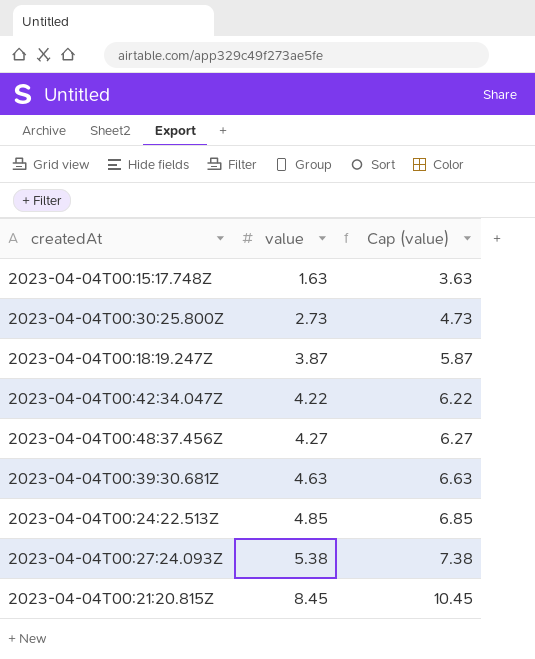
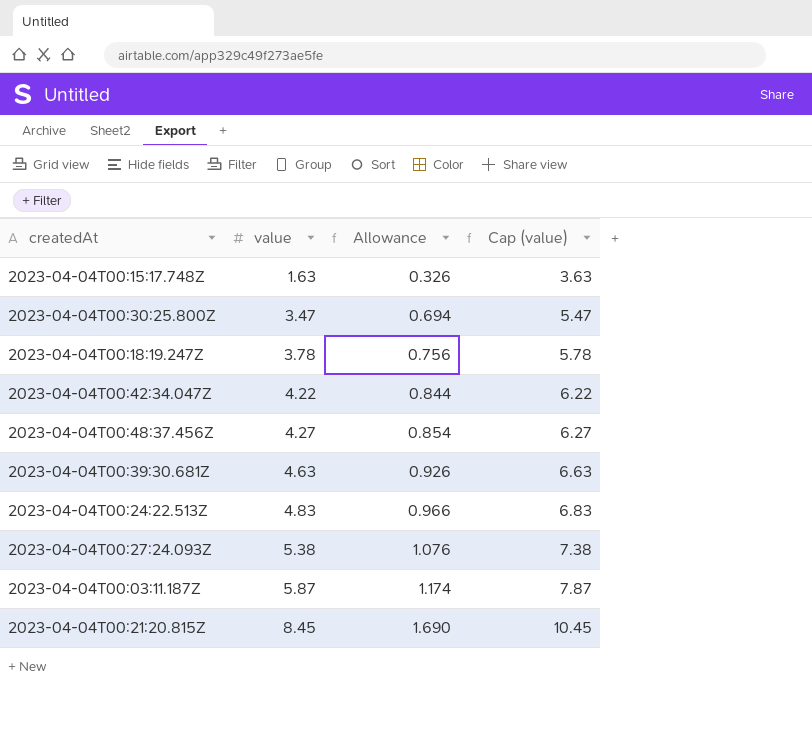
column Allowance | formula: none -> [value] * 0.2
2023-04-04T00:30:25.800Z | value: 2.73 -> 3.47
2023-04-04T00:30:25.800Z | Cap (value): 4.73 -> 5.47
2023-04-04T00:18:19.247Z | value: 3.87 -> 3.78
2023-04-04T00:18:19.247Z | Cap (value): 5.87 -> 5.78
2023-04-04T00:24:22.513Z | value: 4.85 -> 4.83
2023-04-04T00:24:22.513Z | Cap (value): 6.85 -> 6.83
row 2023-04-04T00:03:11.187Z: none -> 5.87 | 1.174 | 7.87

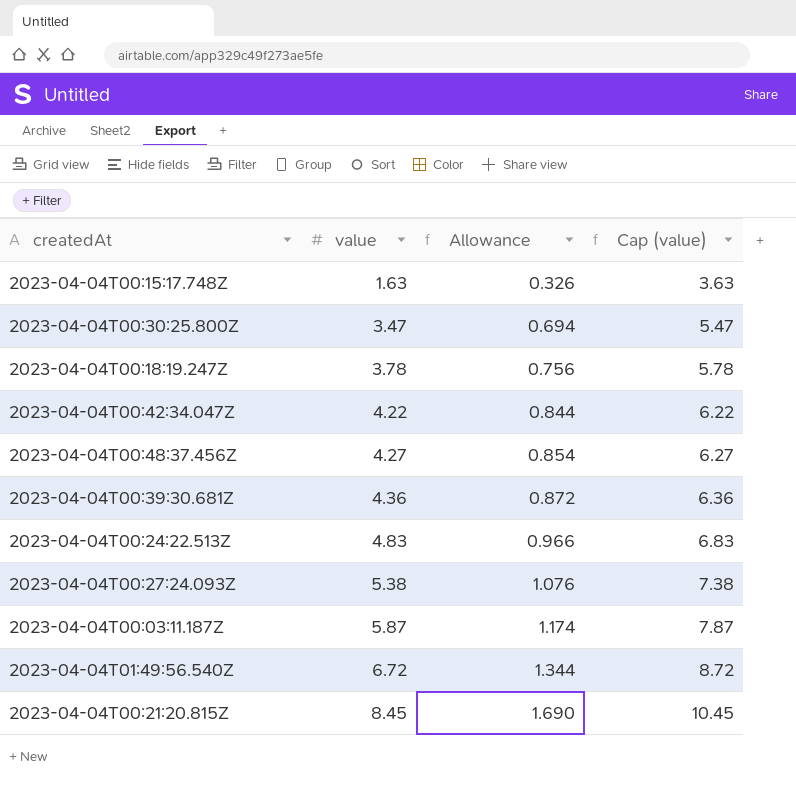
2023-04-04T00:39:30.681Z | value: 4.63 -> 4.36
2023-04-04T00:39:30.681Z | Allowance: 0.926 -> 0.872
2023-04-04T00:39:30.681Z | Cap (value): 6.63 -> 6.36
row 2023-04-04T01:49:56.540Z: none -> 6.72 | 1.344 | 8.72

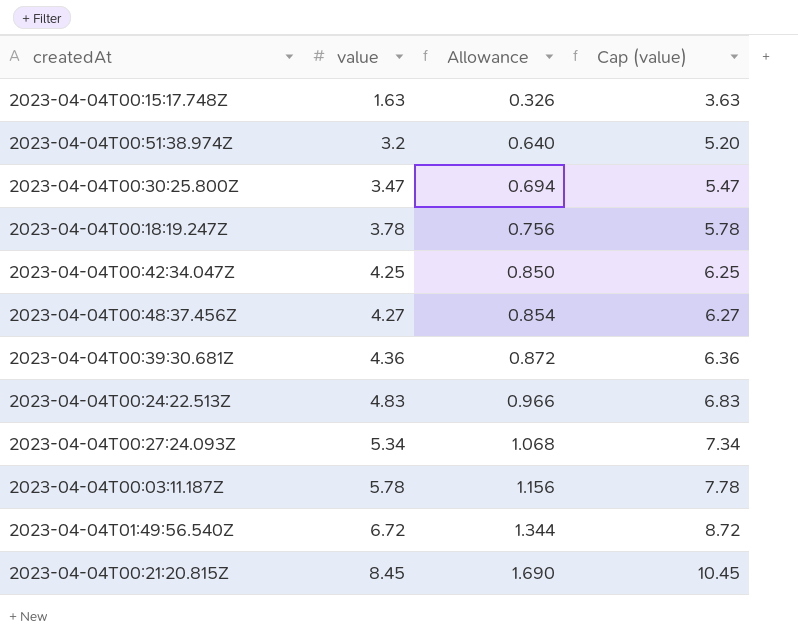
row 2023-04-04T00:51:38.974Z: none -> 3.2 | 0.640 | 5.20
2023-04-04T00:42:34.047Z | value: 4.22 -> 4.25
2023-04-04T00:42:34.047Z | Allowance: 0.844 -> 0.850
2023-04-04T00:42:34.047Z | Cap (value): 6.22 -> 6.25
2023-04-04T00:27:24.093Z | value: 5.38 -> 5.34
2023-04-04T00:27:24.093Z | Allowance: 1.076 -> 1.068
2023-04-04T00:27:24.093Z | Cap (value): 7.38 -> 7.34
2023-04-04T00:03:11.187Z | value: 5.87 -> 5.78
2023-04-04T00:03:11.187Z | Allowance: 1.174 -> 1.156
2023-04-04T00:03:11.187Z | Cap (value): 7.87 -> 7.78

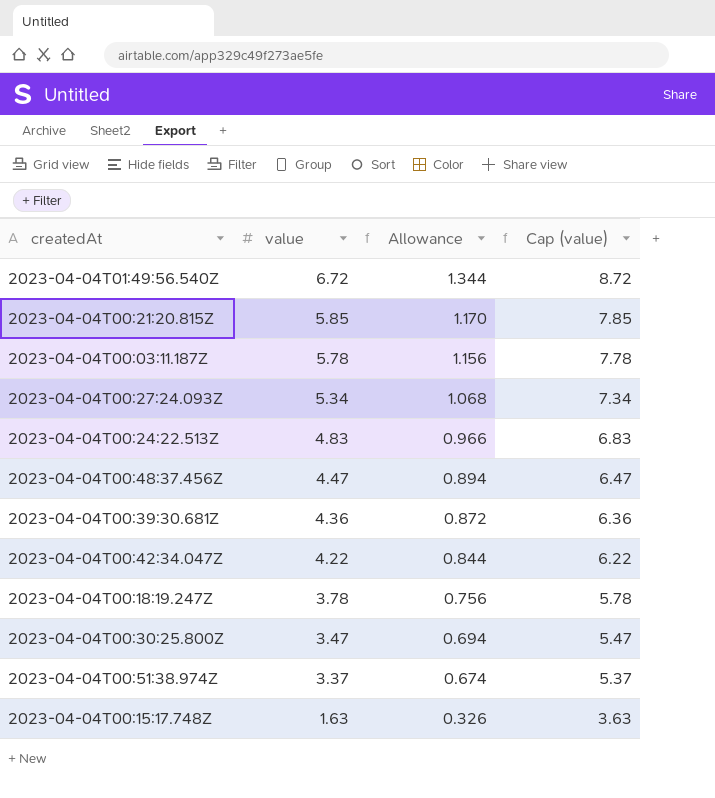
row order: value ascending -> value descending
2023-04-04T00:21:20.815Z | value: 8.45 -> 5.85
2023-04-04T00:21:20.815Z | Allowance: 1.690 -> 1.170
2023-04-04T00:21:20.815Z | Cap (value): 10.45 -> 7.85
2023-04-04T00:48:37.456Z | value: 4.27 -> 4.47
2023-04-04T00:48:37.456Z | Allowance: 0.854 -> 0.894
2023-04-04T00:48:37.456Z | Cap (value): 6.27 -> 6.47
2023-04-04T00:42:34.047Z | value: 4.25 -> 4.22
2023-04-04T00:42:34.047Z | Allowance: 0.850 -> 0.844
2023-04-04T00:42:34.047Z | Cap (value): 6.25 -> 6.22
2023-04-04T00:51:38.974Z | value: 3.2 -> 3.37
2023-04-04T00:51:38.974Z | Allowance: 0.640 -> 0.674
2023-04-04T00:51:38.974Z | Cap (value): 5.20 -> 5.37

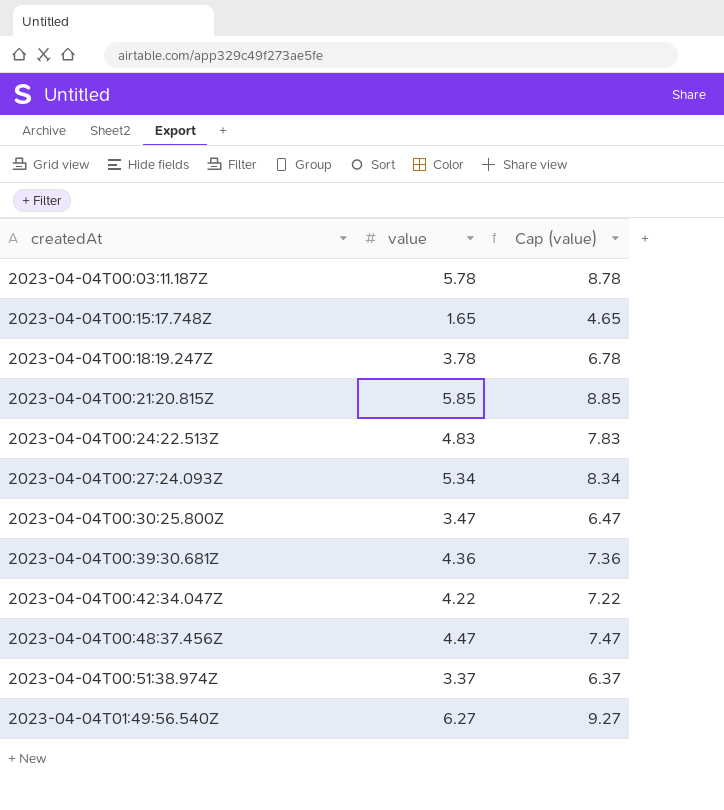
row order: value descending -> createdAt ascending
column Allowance | formula: [value] * 0.2 -> none
column Cap (value) | formula: [value] + 2 -> [value] + 3
2023-04-04T00:15:17.748Z | value: 1.63 -> 1.65
2023-04-04T01:49:56.540Z | value: 6.72 -> 6.27

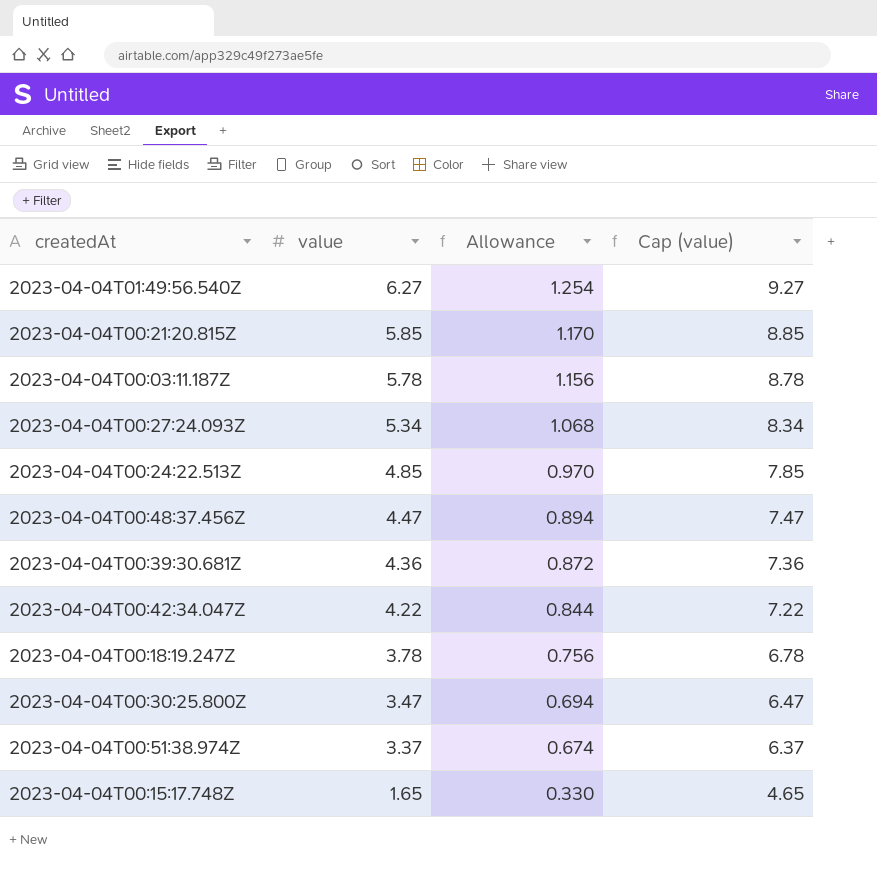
row order: createdAt ascending -> value descending
column Allowance | formula: none -> [value] * 0.2
2023-04-04T00:24:22.513Z | value: 4.83 -> 4.85
2023-04-04T00:24:22.513Z | Cap (value): 7.83 -> 7.85

